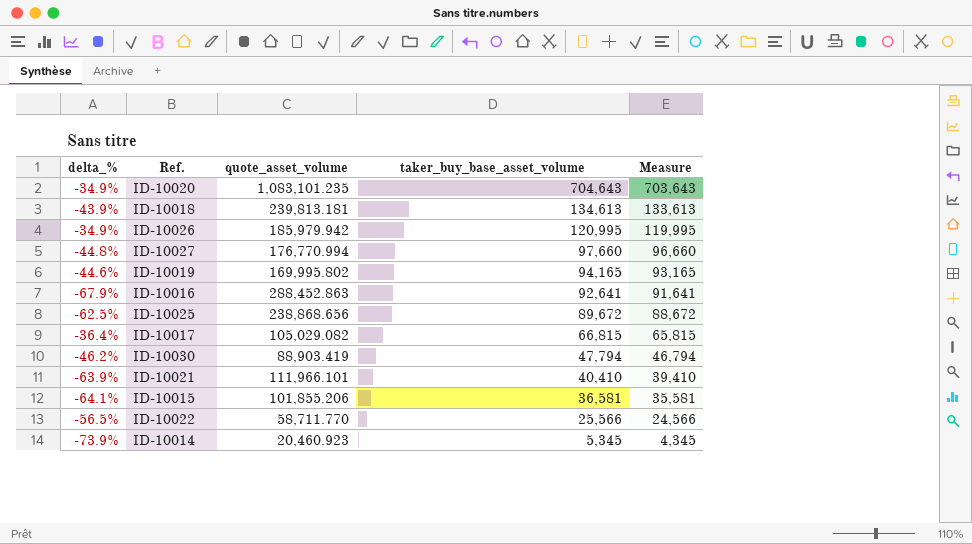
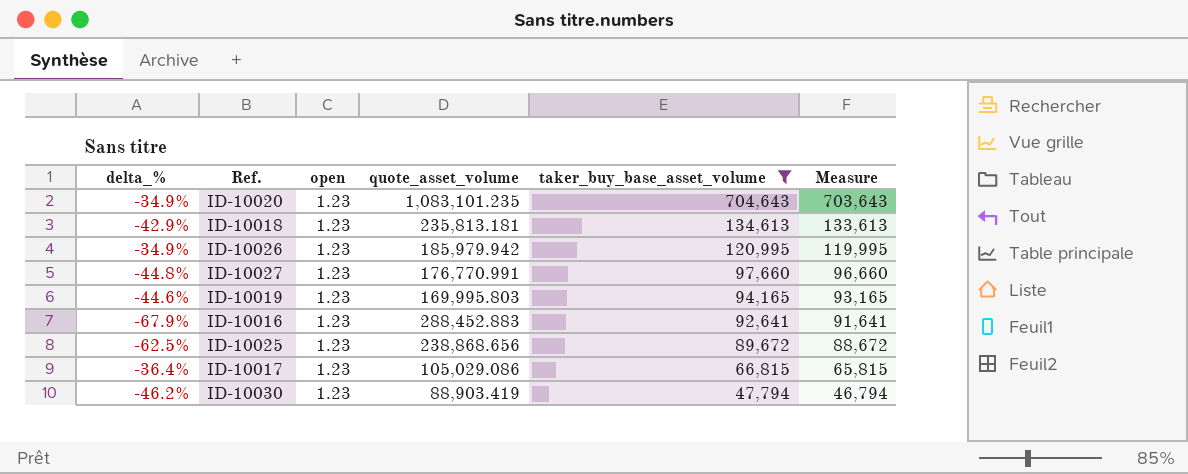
filter: none -> taker_buy_base_asset_volume >= 47,794
column open | position: none -> 3
ID-10018 | delta_%: -43.9% -> -42.9%
ID-10018 | quote_asset_volume: 239,813.181 -> 235,813.181
ID-10027 | quote_asset_volume: 176,770.994 -> 176,770.991
ID-10019 | quote_asset_volume: 169,995.802 -> 169,995.803
ID-10016 | quote_asset_volume: 288,452.863 -> 288,452.883
ID-10017 | quote_asset_volume: 105,029.082 -> 105,029.086

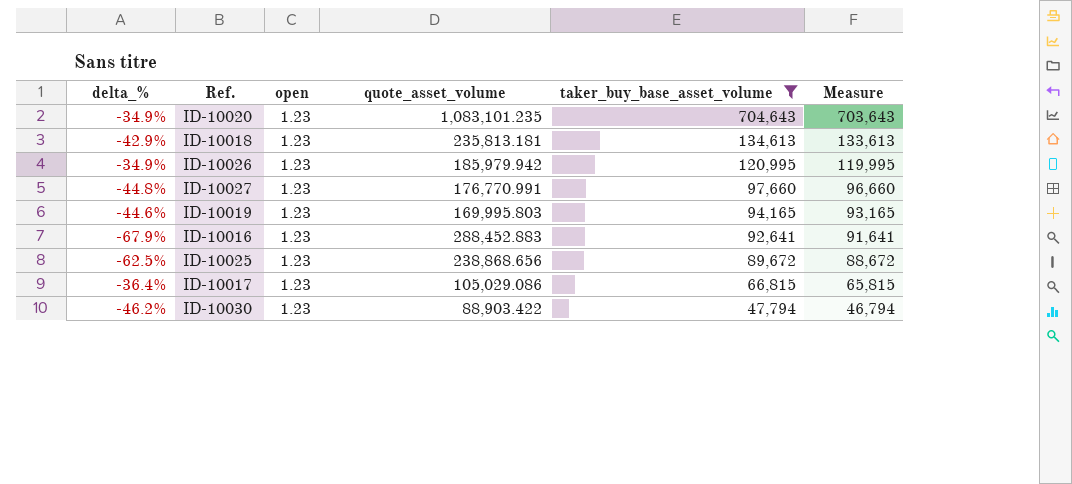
ID-10030 | quote_asset_volume: 88,903.419 -> 88,903.422

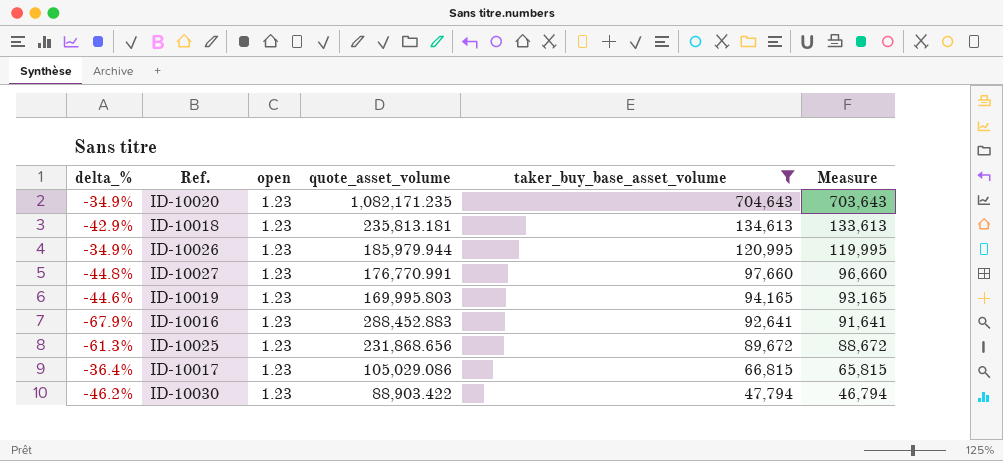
ID-10020 | quote_asset_volume: 1,083,101.235 -> 1,082,171.235
ID-10026 | quote_asset_volume: 185,979.942 -> 185,979.944
ID-10025 | delta_%: -62.5% -> -61.3%
ID-10025 | quote_asset_volume: 238,868.656 -> 231,868.656

